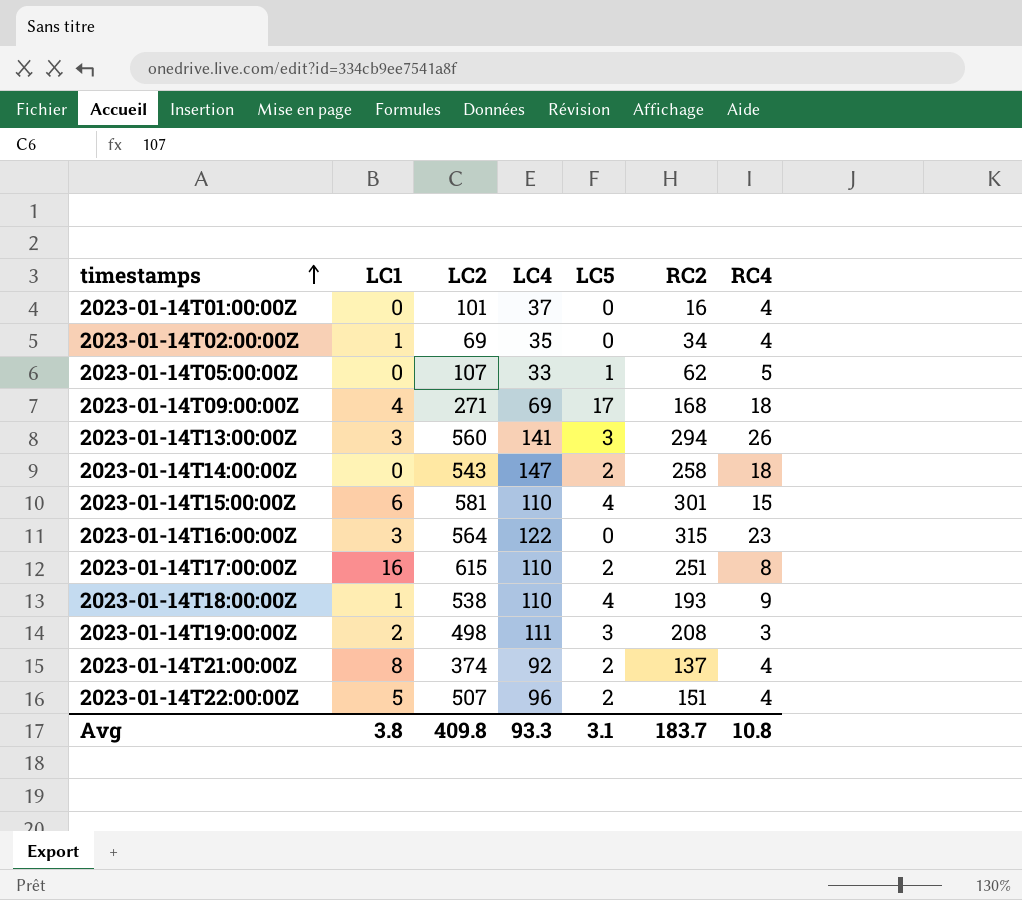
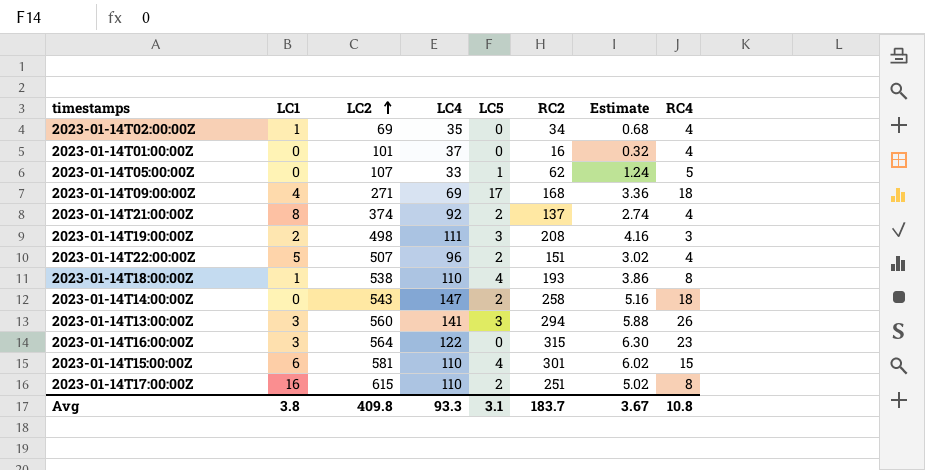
row order: timestamps ascending -> LC2 ascending
column Estimate | formula: none -> [RC2] * 0.02
2023-01-14T18:00:00Z | RC4: 9 -> 8

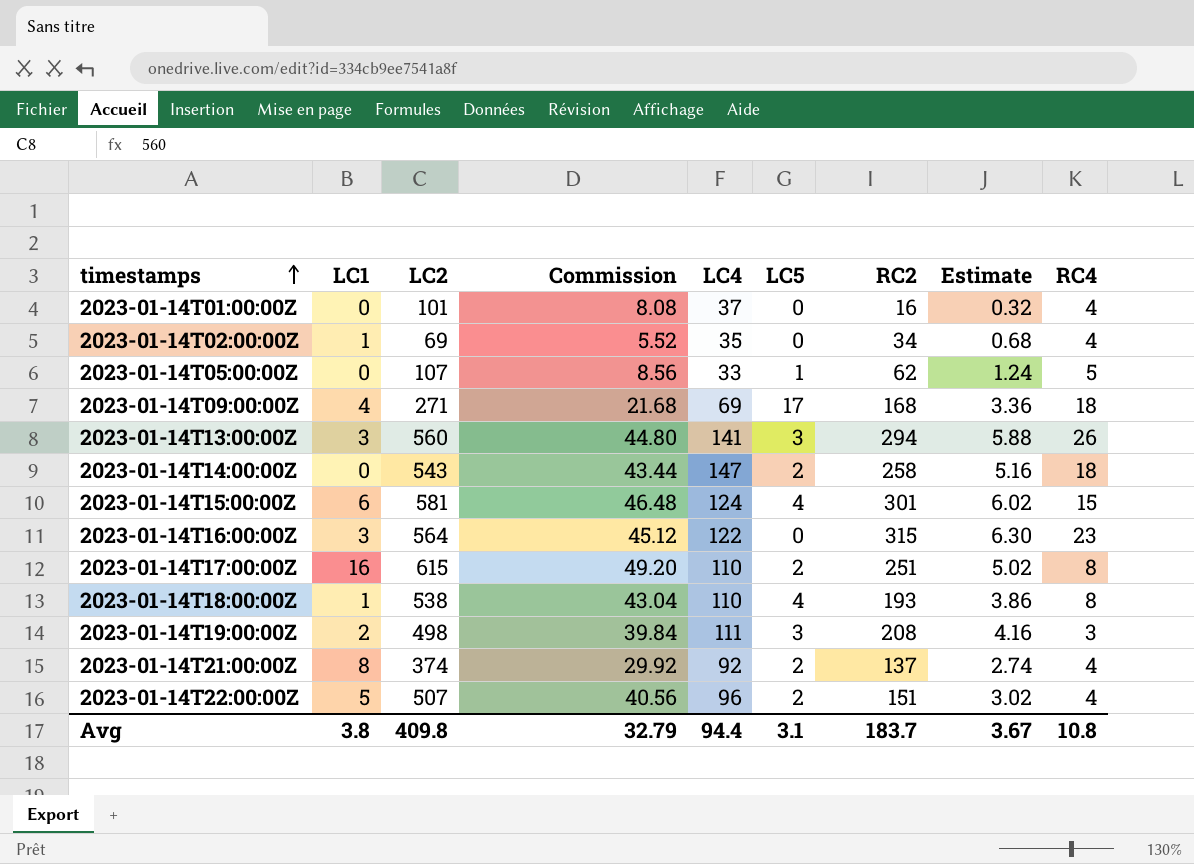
row order: LC2 ascending -> timestamps ascending
column Commission | formula: none -> [LC2] * 0.08
2023-01-14T15:00:00Z | LC4: 110 -> 124
Avg | LC4: 93.3 -> 94.4

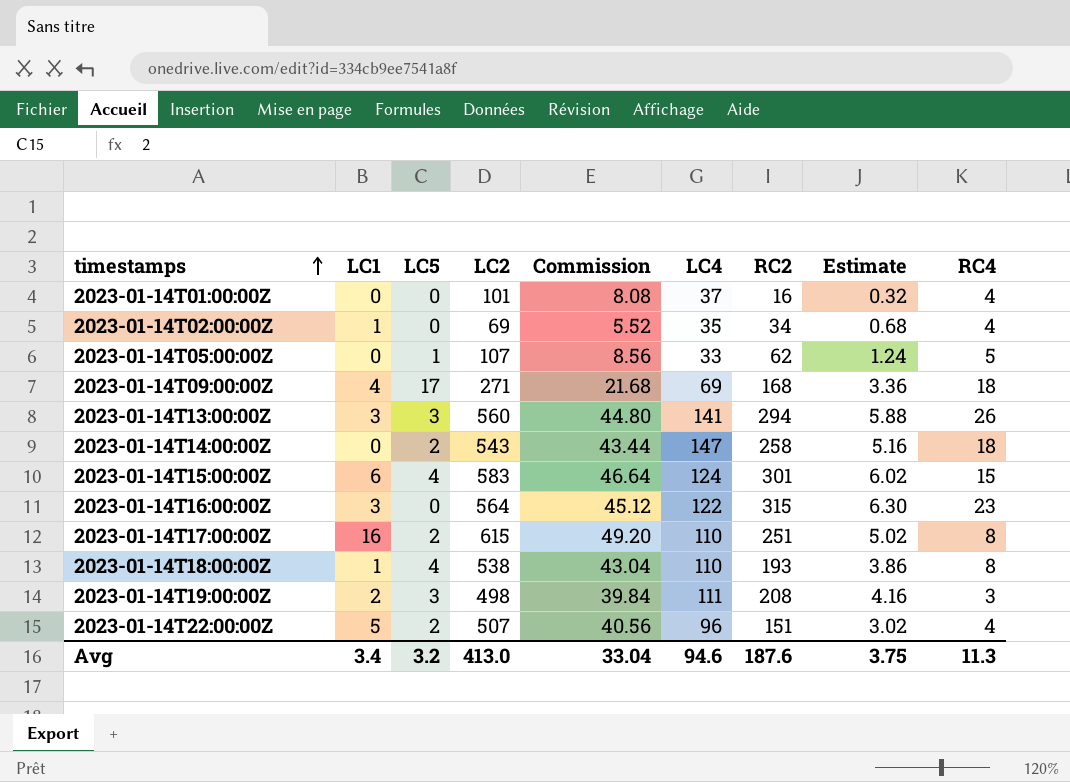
column LC5 | position: 6 -> 3
row 2023-01-14T21:00:00Z: 8 | 374 | 29.92 | 92 | 2 | 137 | 2.74 | 4 -> none
2023-01-14T15:00:00Z | LC2: 581 -> 583
2023-01-14T15:00:00Z | Commission: 46.48 -> 46.64
Avg | LC1: 3.8 -> 3.4
Avg | LC5: 3.1 -> 3.2
Avg | LC2: 409.8 -> 413.0
Avg | Commission: 32.79 -> 33.04
Avg | LC4: 94.4 -> 94.6
Avg | RC2: 183.7 -> 187.6
Avg | Estimate: 3.67 -> 3.75
Avg | RC4: 10.8 -> 11.3

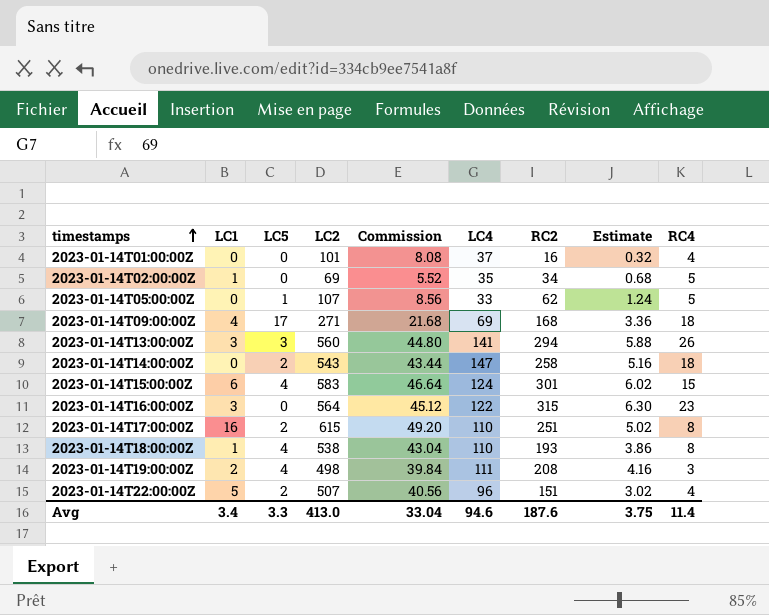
2023-01-14T02:00:00Z | RC4: 4 -> 5
2023-01-14T19:00:00Z | LC5: 3 -> 4
Avg | LC5: 3.2 -> 3.3
Avg | RC4: 11.3 -> 11.4

